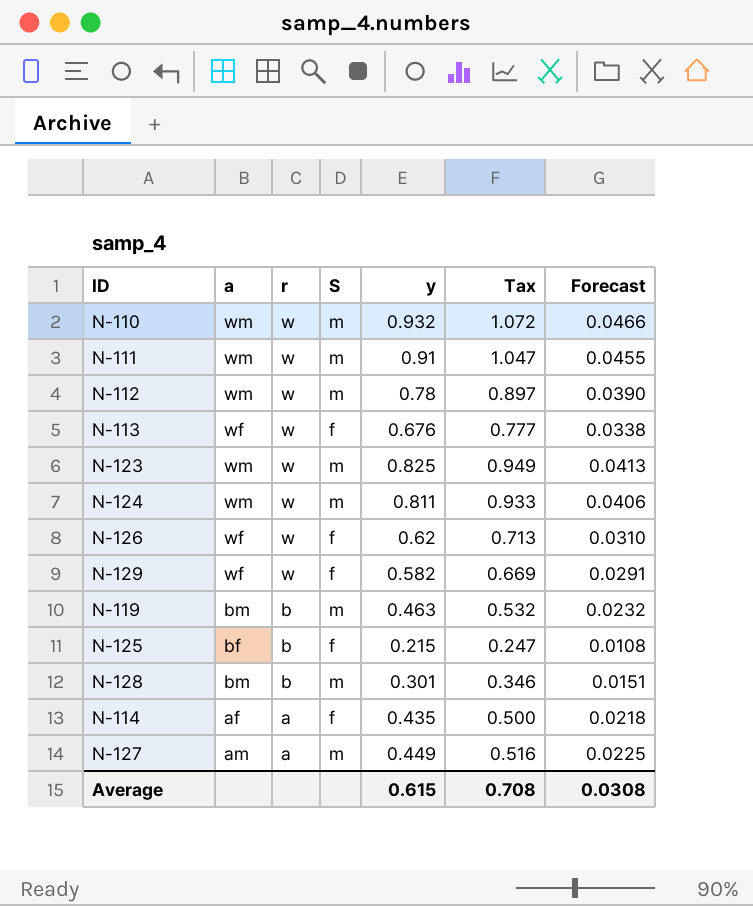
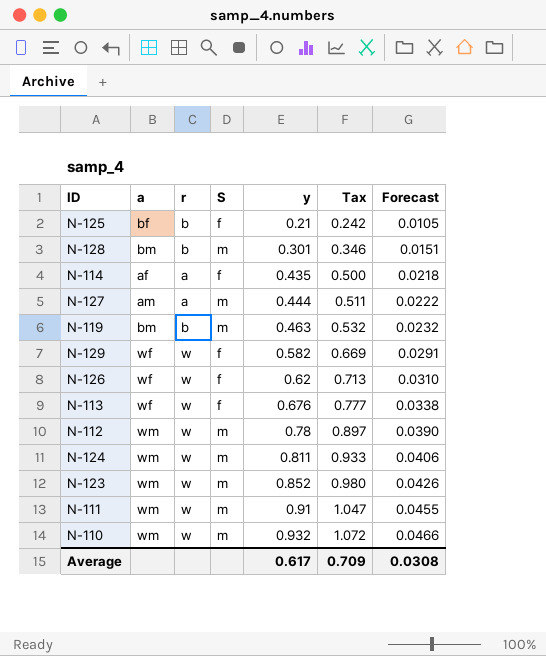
row order: r descending -> y ascending
N-125 | y: 0.215 -> 0.21
N-125 | Tax: 0.247 -> 0.242
N-125 | Forecast: 0.0108 -> 0.0105
N-127 | y: 0.449 -> 0.444
N-127 | Tax: 0.516 -> 0.511
N-127 | Forecast: 0.0225 -> 0.0222
N-123 | y: 0.825 -> 0.852
N-123 | Tax: 0.949 -> 0.980
N-123 | Forecast: 0.0413 -> 0.0426
Average | y: 0.615 -> 0.617
Average | Tax: 0.708 -> 0.709

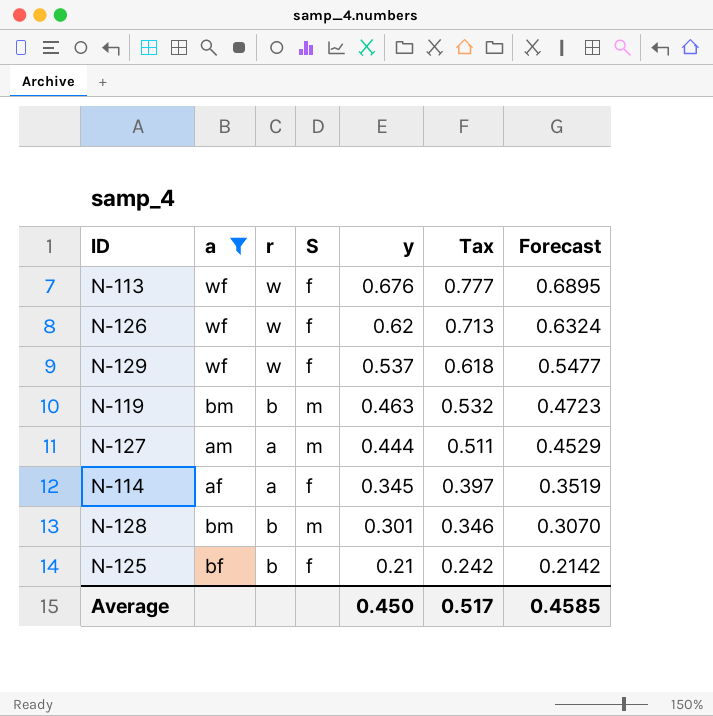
filter: none -> a != wm
row order: y ascending -> y descending
column Forecast | formula: [y] * 0.05 -> [y] * 1.02
N-129 | y: 0.582 -> 0.537
N-129 | Tax: 0.669 -> 0.618
N-114 | y: 0.435 -> 0.345
N-114 | Tax: 0.500 -> 0.397
Average | y: 0.617 -> 0.450
Average | Tax: 0.709 -> 0.517
Average | Forecast: 0.0308 -> 0.4585

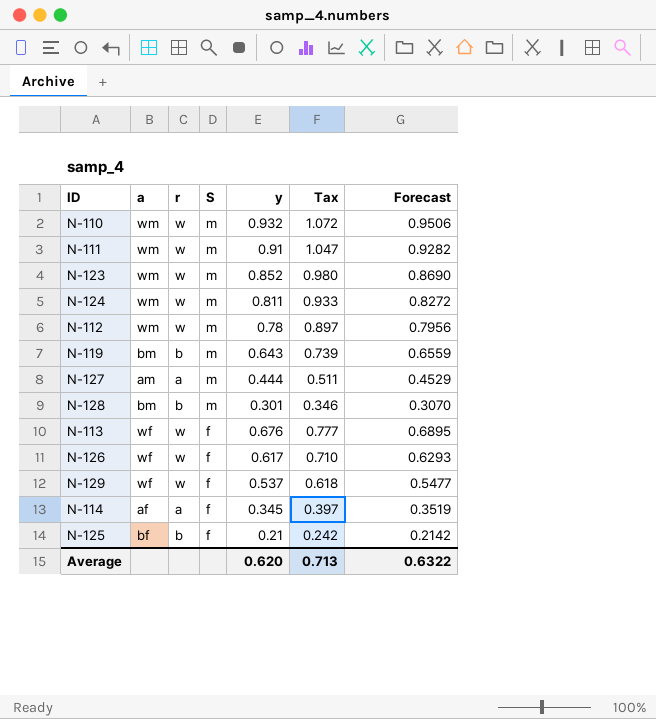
filter: a != wm -> none
row order: y descending -> S descending
N-119 | y: 0.463 -> 0.643
N-119 | Tax: 0.532 -> 0.739
N-119 | Forecast: 0.4723 -> 0.6559
N-126 | y: 0.62 -> 0.617
N-126 | Tax: 0.713 -> 0.710
N-126 | Forecast: 0.6324 -> 0.6293
Average | y: 0.450 -> 0.620
Average | Tax: 0.517 -> 0.713
Average | Forecast: 0.4585 -> 0.6322

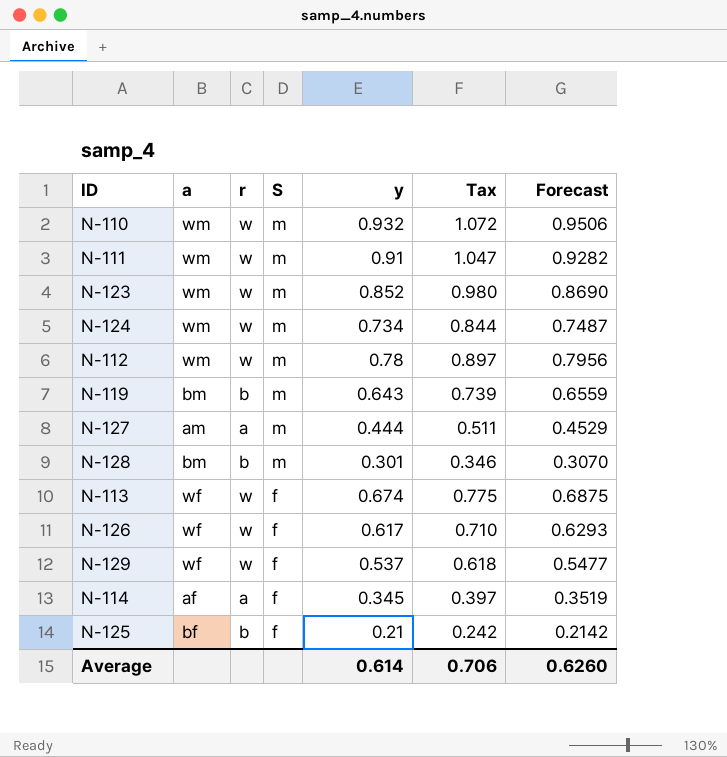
N-124 | y: 0.811 -> 0.734
N-124 | Tax: 0.933 -> 0.844
N-124 | Forecast: 0.8272 -> 0.7487
N-113 | y: 0.676 -> 0.674
N-113 | Tax: 0.777 -> 0.775
N-113 | Forecast: 0.6895 -> 0.6875
Average | y: 0.620 -> 0.614
Average | Tax: 0.713 -> 0.706
Average | Forecast: 0.6322 -> 0.6260

